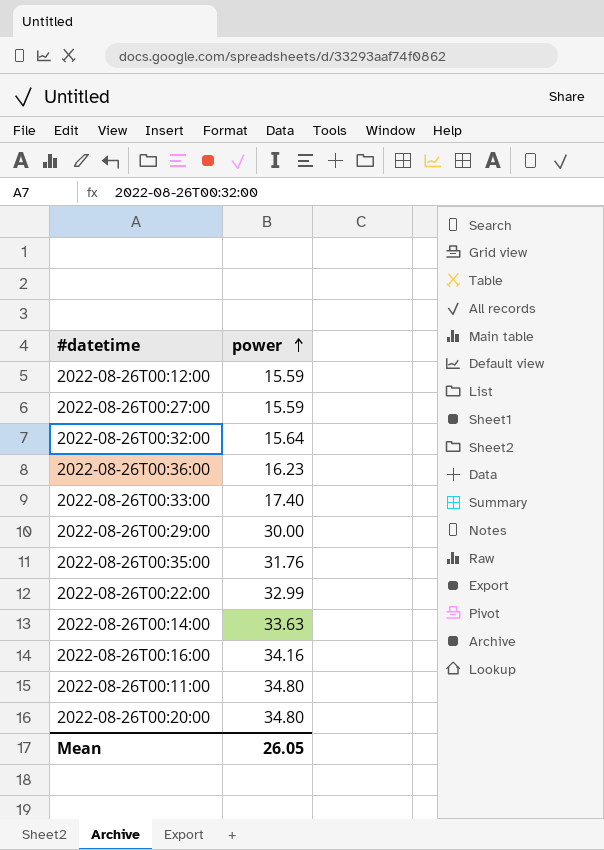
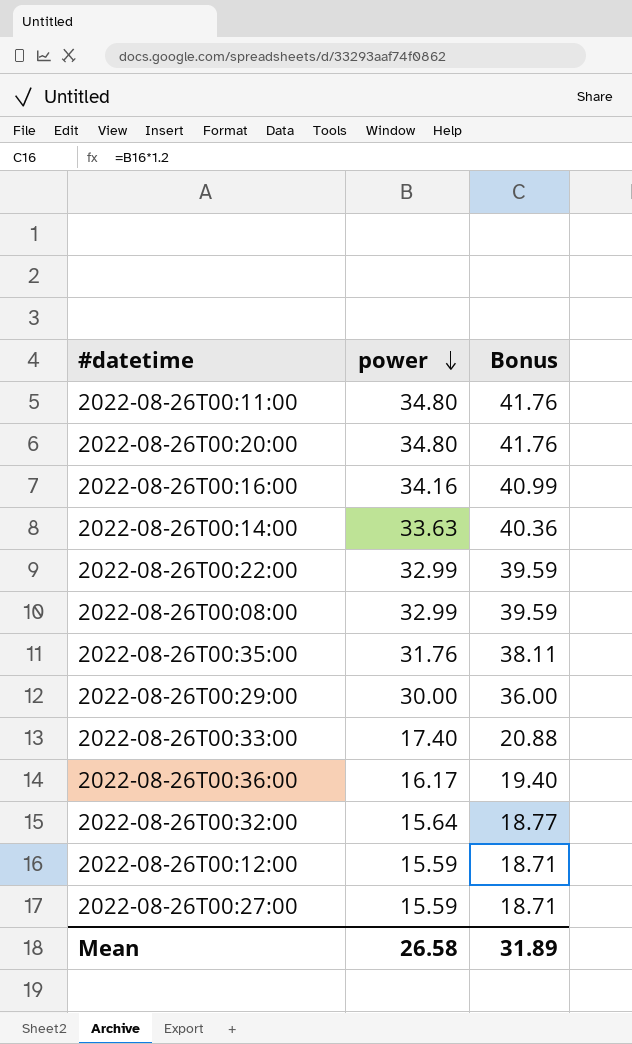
row order: power ascending -> power descending
column Bonus | formula: none -> [power] * 1.2
row 2022-08-26T00:08:00: none -> 32.99 | 39.59
2022-08-26T00:36:00 | power: 16.23 -> 16.17
Mean | power: 26.05 -> 26.58

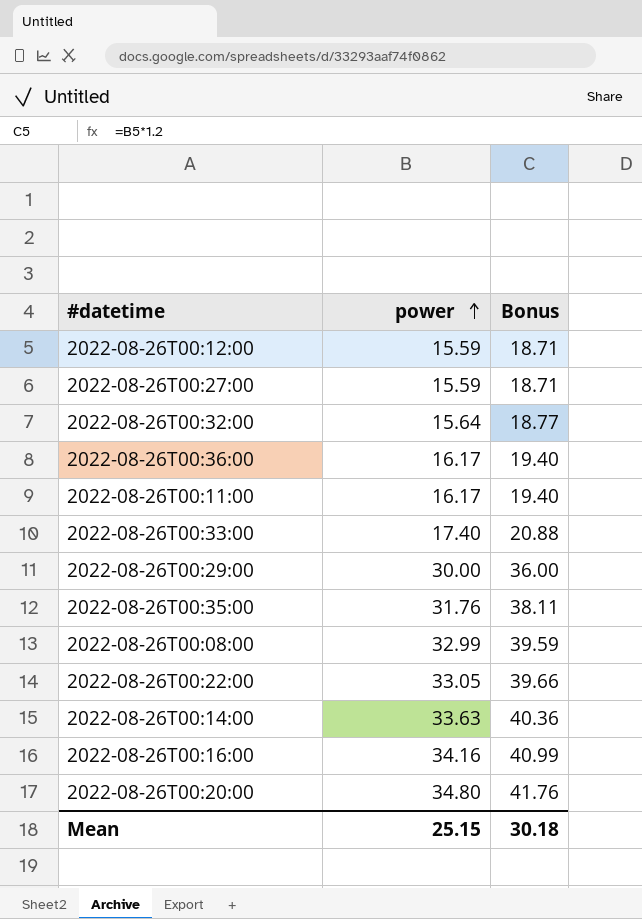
row order: power descending -> power ascending
2022-08-26T00:11:00 | power: 34.80 -> 16.17
2022-08-26T00:11:00 | Bonus: 41.76 -> 19.40
2022-08-26T00:22:00 | power: 32.99 -> 33.05
2022-08-26T00:22:00 | Bonus: 39.59 -> 39.66
Mean | power: 26.58 -> 25.15
Mean | Bonus: 31.89 -> 30.18

